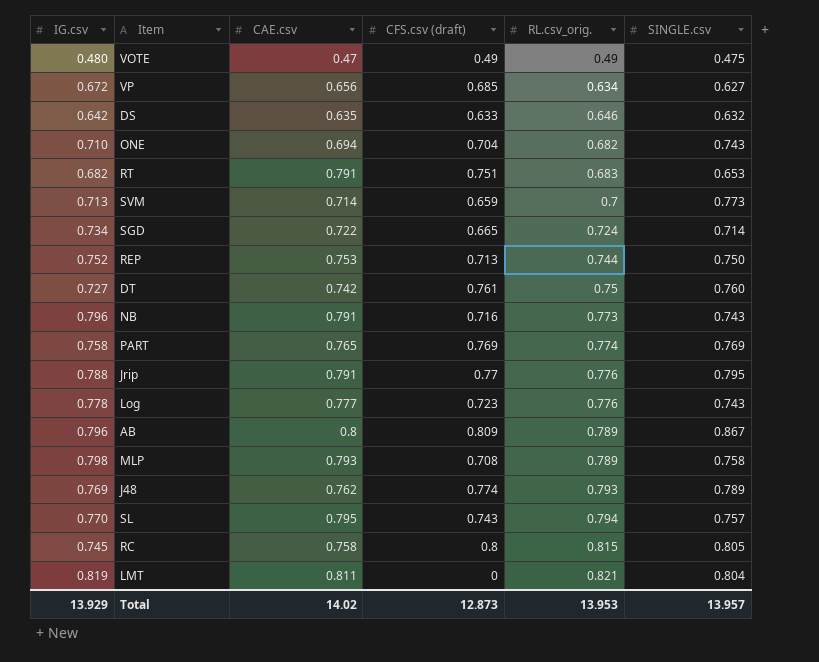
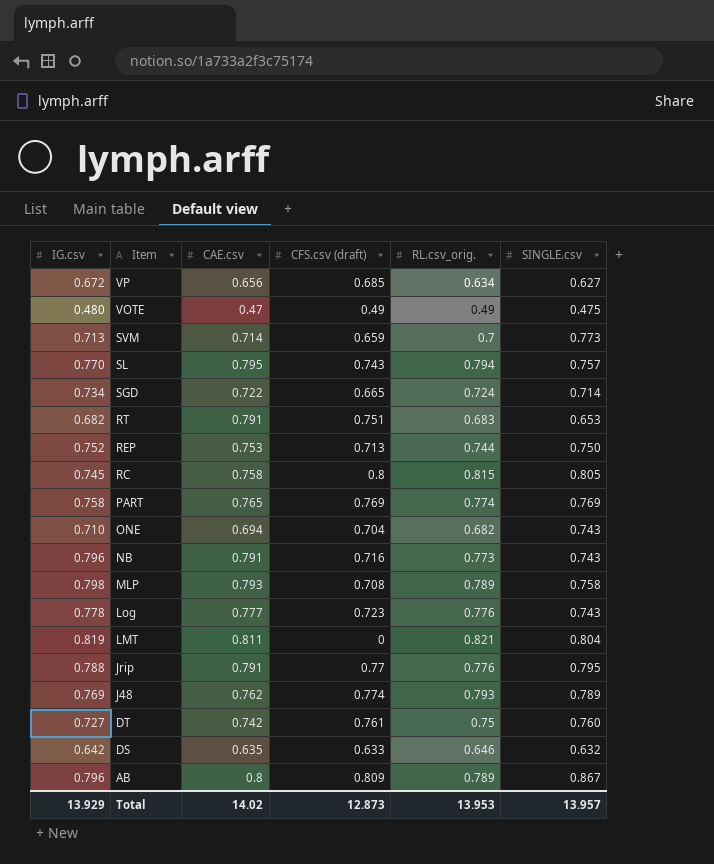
row order: RL.csv_orig. ascending -> Item descending

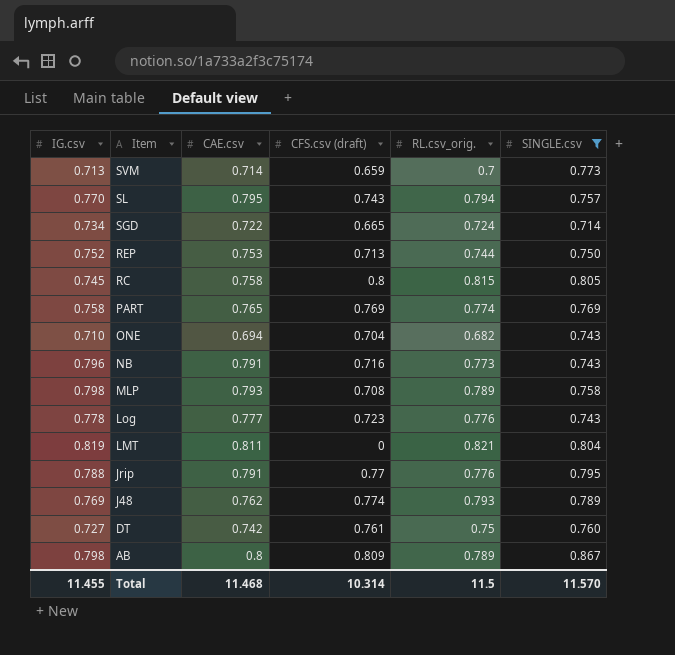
filter: none -> SINGLE.csv >= 0.714
AB | IG.csv: 0.796 -> 0.798
Total | IG.csv: 13.929 -> 11.455
Total | CAE.csv: 14.02 -> 11.468
Total | CFS.csv (draft): 12.873 -> 10.314
Total | RL.csv_orig.: 13.953 -> 11.5
Total | SINGLE.csv: 13.957 -> 11.570

